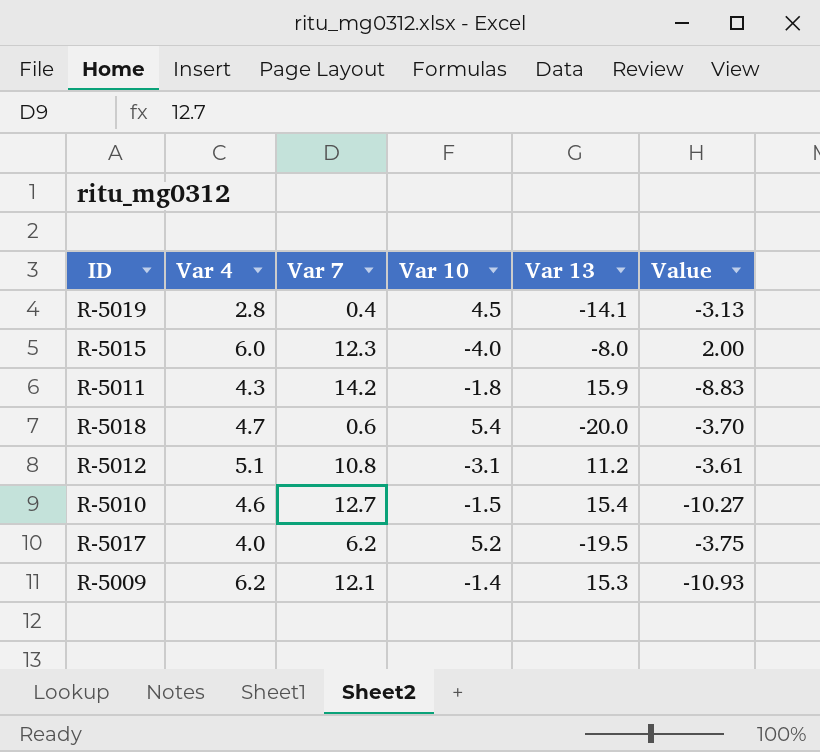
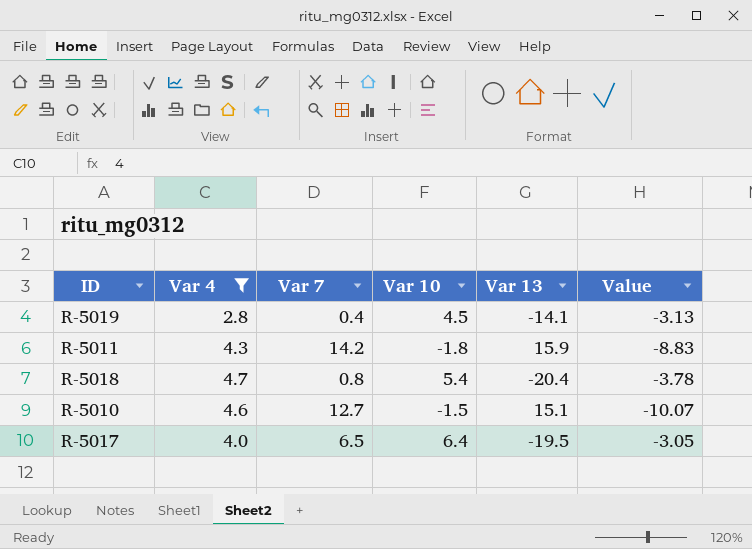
filter: none -> Var 4 <= 4.7
R-5018 | Var 7: 0.6 -> 0.8
R-5018 | Var 13: -20.0 -> -20.4
R-5018 | Value: -3.70 -> -3.78
R-5010 | Var 13: 15.4 -> 15.1
R-5010 | Value: -10.27 -> -10.07
R-5017 | Var 7: 6.2 -> 6.5
R-5017 | Var 10: 5.2 -> 6.4
R-5017 | Value: -3.75 -> -3.05

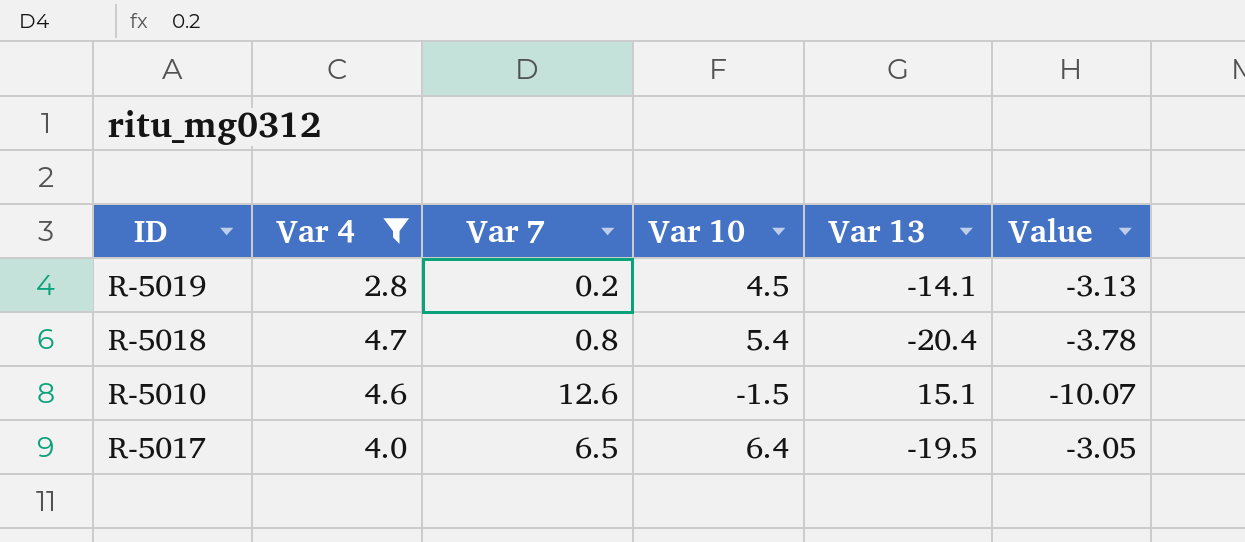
row R-5011: 4.3 | 14.2 | -1.8 | 15.9 | -8.83 -> none
R-5019 | Var 7: 0.4 -> 0.2
R-5010 | Var 7: 12.7 -> 12.6

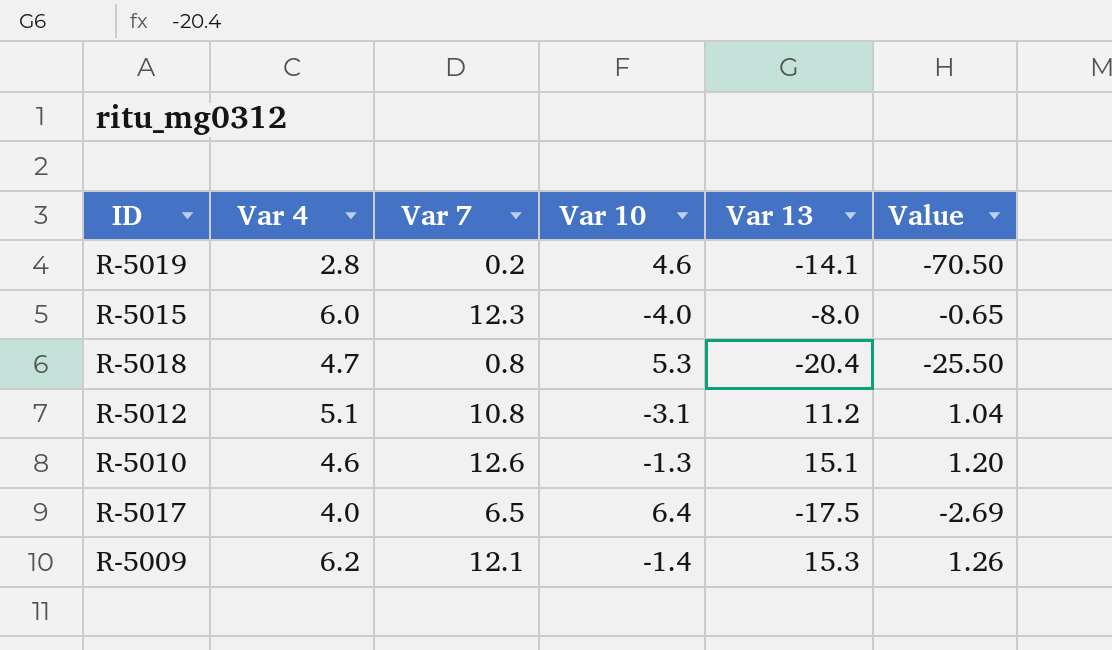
filter: Var 4 <= 4.7 -> none
column Value | formula: [Var 13] / [Var 10] -> [Var 13] / [Var 7]
R-5019 | Var 10: 4.5 -> 4.6
R-5018 | Var 10: 5.4 -> 5.3
R-5010 | Var 10: -1.5 -> -1.3
R-5017 | Var 13: -19.5 -> -17.5

